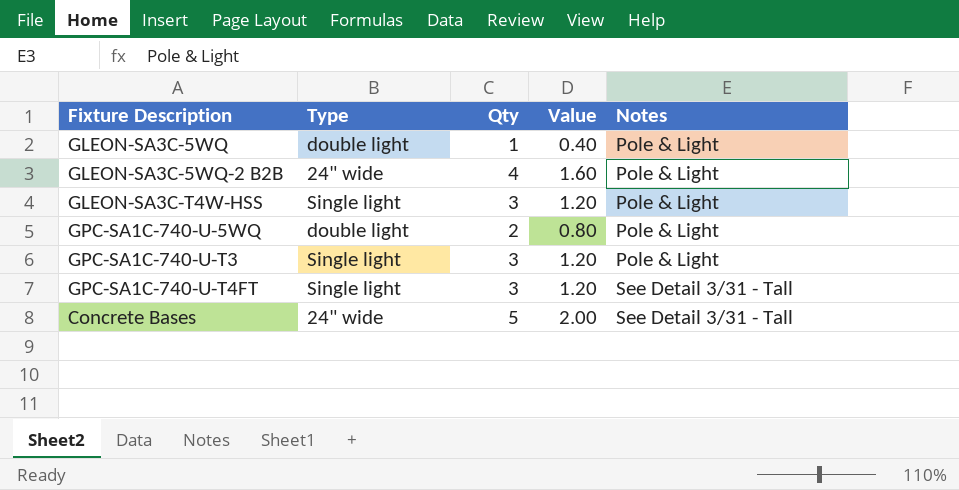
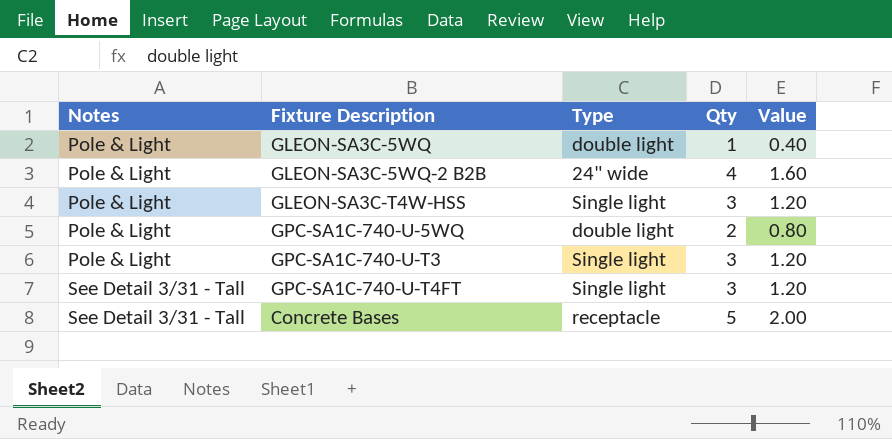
column Notes | position: 5 -> 1
Concrete Bases | Type: 24" wide -> receptacle

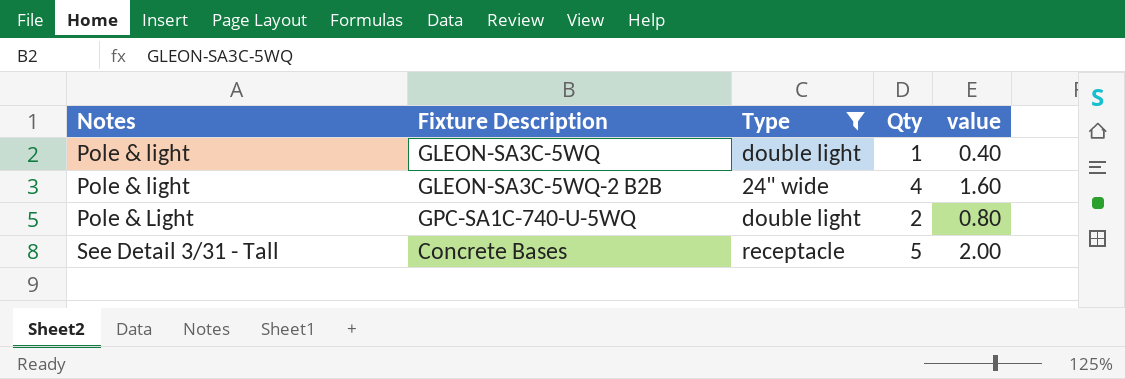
filter: none -> Type != Single light
column name: Value -> value
GLEON-SA3C-5WQ | Notes: Pole & Light -> Pole & light
GLEON-SA3C-5WQ-2 B2B | Notes: Pole & Light -> Pole & light

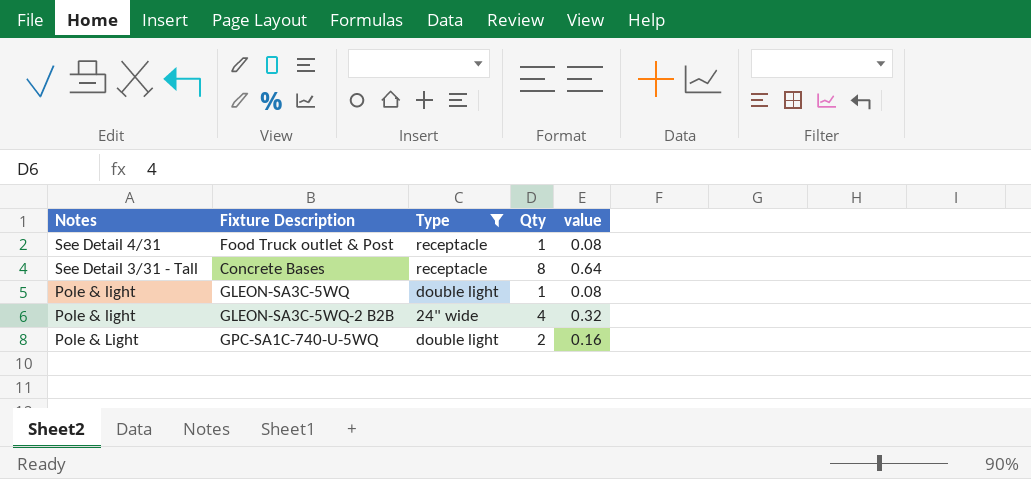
row order: Notes ascending -> Notes descending
column value | formula: [Qty] * 0.4 -> [Qty] * 0.08
row Food Truck outlet & Post: none -> See Detail 4/31 | receptacle | 1 | 0.08
Concrete Bases | Qty: 5 -> 8

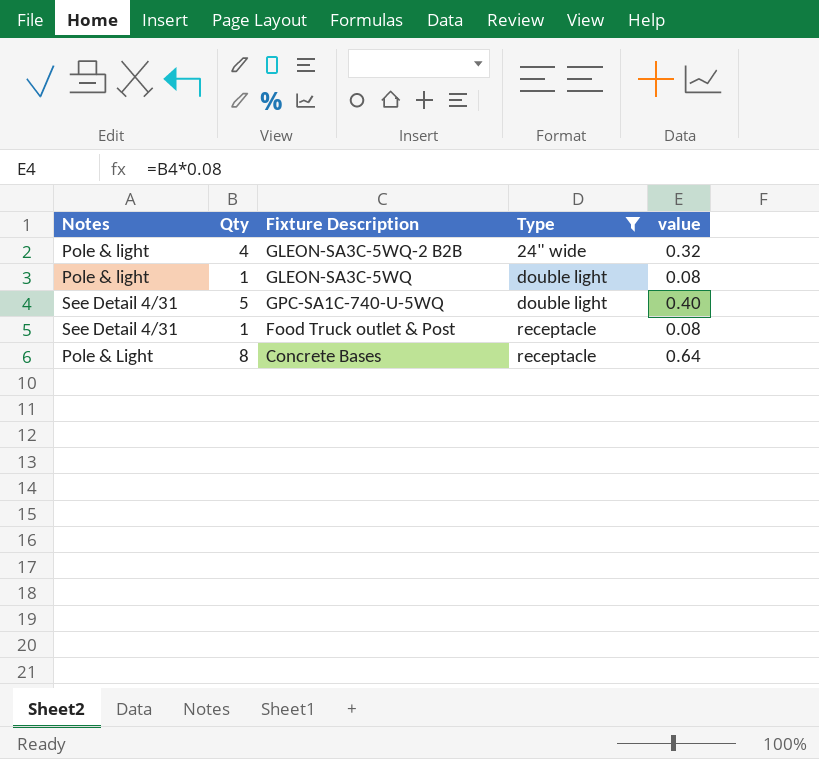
row order: Notes descending -> Type ascending
column Qty | position: 4 -> 2
GPC-SA1C-740-U-5WQ | Notes: Pole & Light -> See Detail 4/31
GPC-SA1C-740-U-5WQ | Qty: 2 -> 5
GPC-SA1C-740-U-5WQ | value: 0.16 -> 0.40
Concrete Bases | Notes: See Detail 3/31 - Tall -> Pole & Light

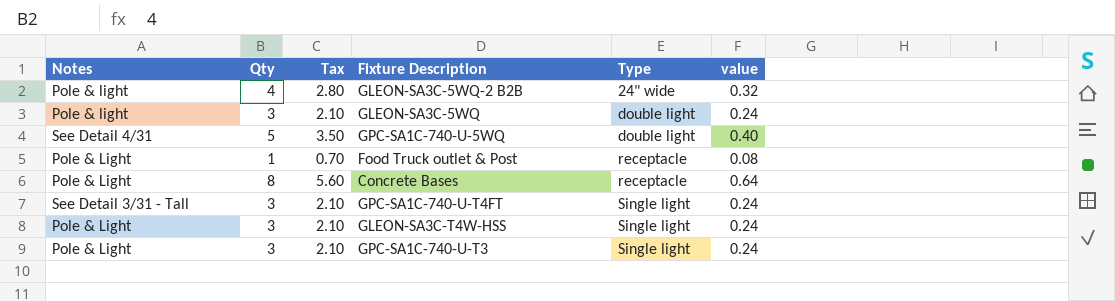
filter: Type != Single light -> none
column Tax | formula: none -> [Qty] * 0.7
GLEON-SA3C-5WQ | Qty: 1 -> 3
GLEON-SA3C-5WQ | value: 0.08 -> 0.24
Food Truck outlet & Post | Notes: See Detail 4/31 -> Pole & Light

